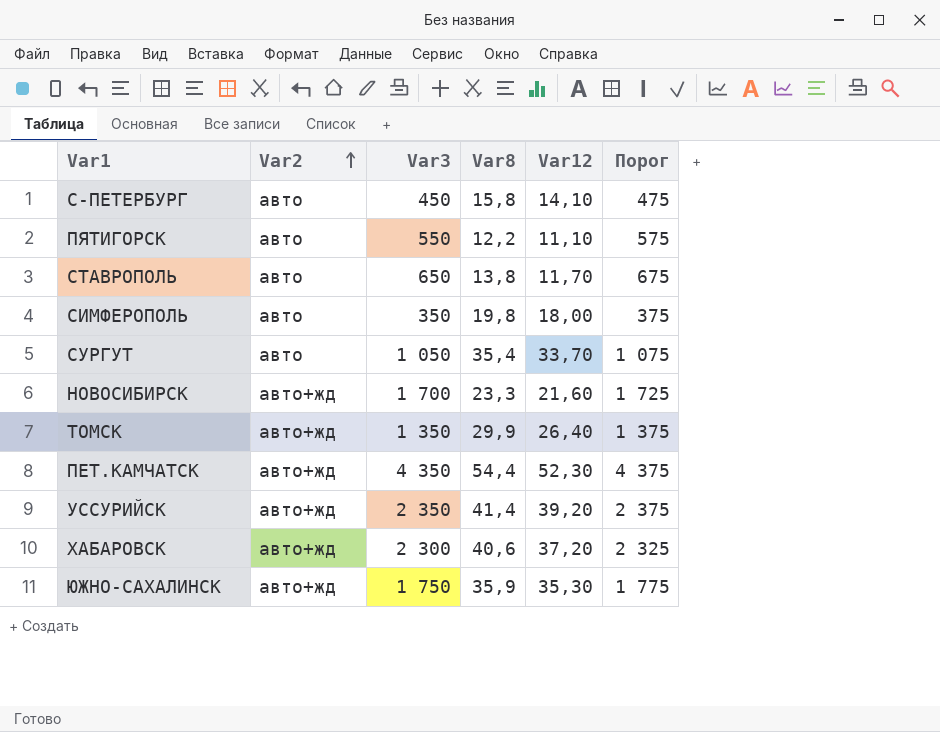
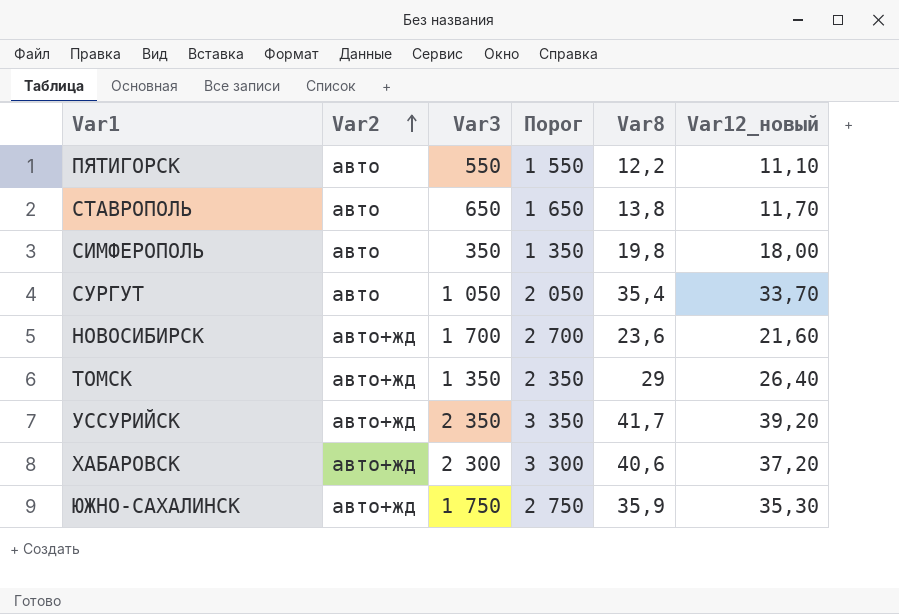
column Порог | formula: [Var3] + 25 -> [Var3] + 1000
column Порог | position: 6 -> 4
column name: Var12 -> Var12_новый
row С-ПЕТЕРБУРГ: авто | 450 | 15,8 | 14,10 | 475 -> none
row ПЕТ.КАМЧАТСК: авто+жд | 4 350 | 54,4 | 52,30 | 4 375 -> none
НОВОСИБИРСК | Var8: 23,3 -> 23,6
ТОМСК | Var8: 29,9 -> 29
УССУРИЙСК | Var8: 41,4 -> 41,7

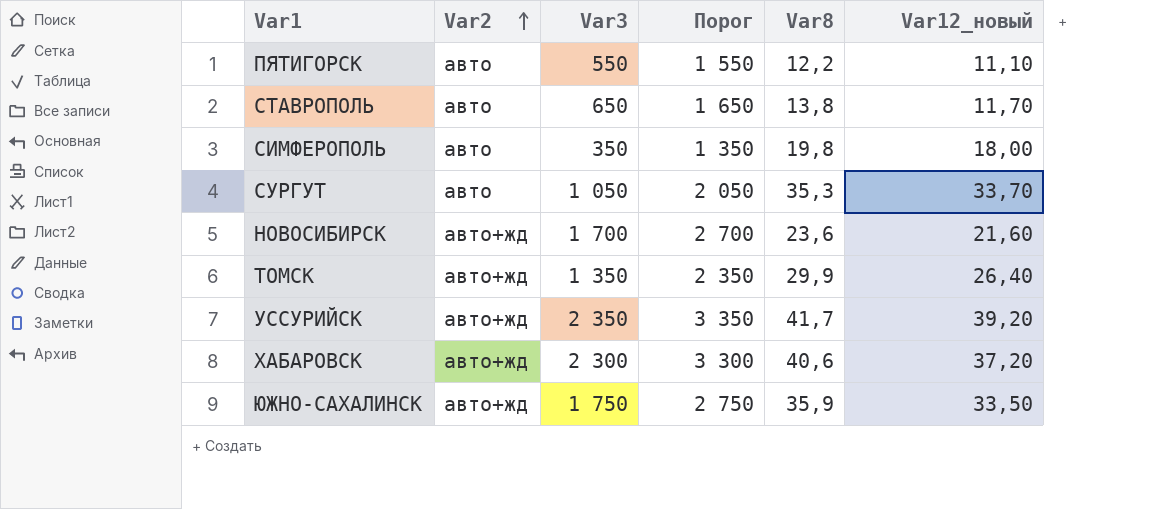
СУРГУТ | Var8: 35,4 -> 35,3
ТОМСК | Var8: 29 -> 29,9
ЮЖНО-САХАЛИНСК | Var12_новый: 35,30 -> 33,50

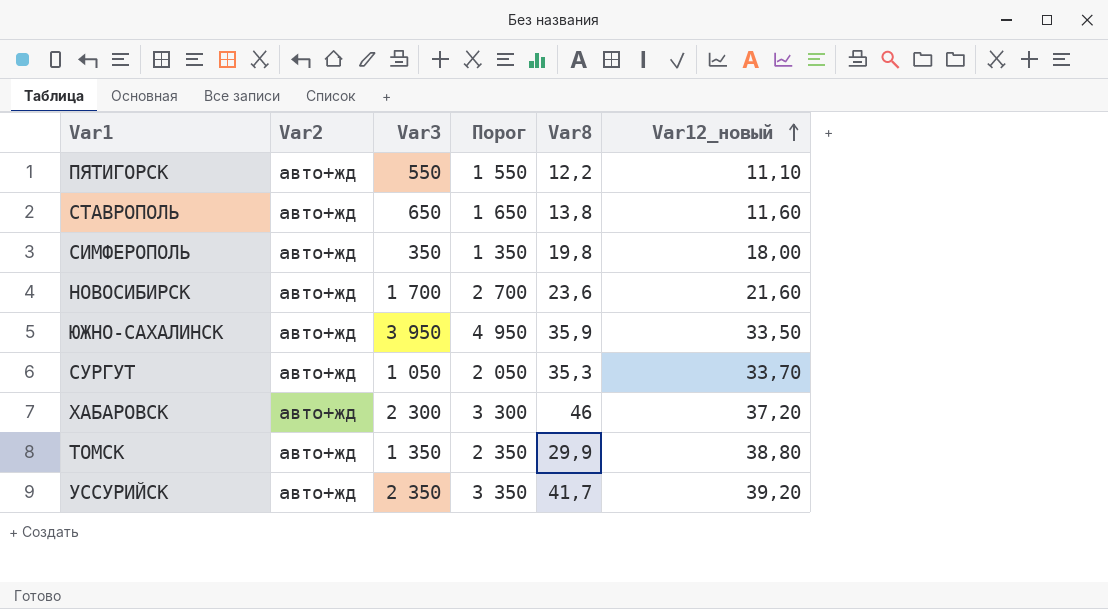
row order: Var2 ascending -> Var12_новый ascending
ПЯТИГОРСК | Var2: авто -> авто+жд
СТАВРОПОЛЬ | Var2: авто -> авто+жд
СТАВРОПОЛЬ | Var12_новый: 11,70 -> 11,60
СИМФЕРОПОЛЬ | Var2: авто -> авто+жд
ЮЖНО-САХАЛИНСК | Var3: 1 750 -> 3 950
ЮЖНО-САХАЛИНСК | Порог: 2 750 -> 4 950
СУРГУТ | Var2: авто -> авто+жд
ХАБАРОВСК | Var8: 40,6 -> 46
ТОМСК | Var12_новый: 26,40 -> 38,80

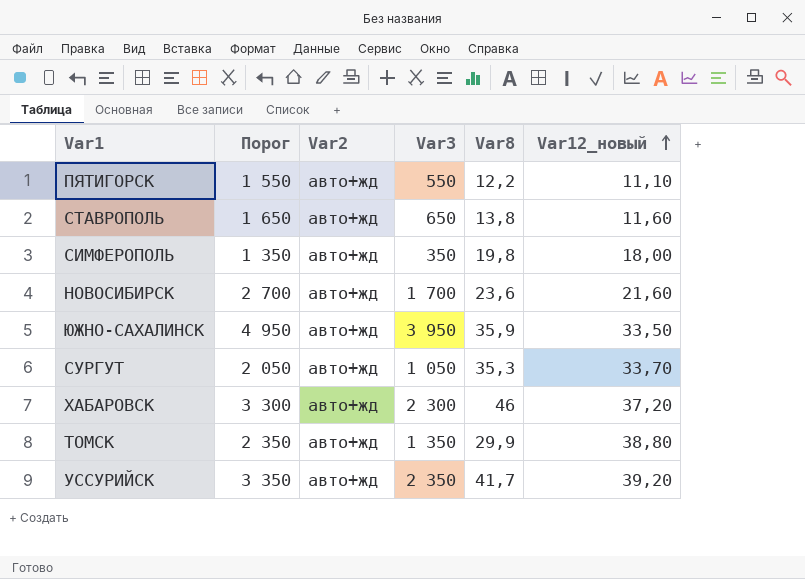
column Порог | position: 4 -> 2

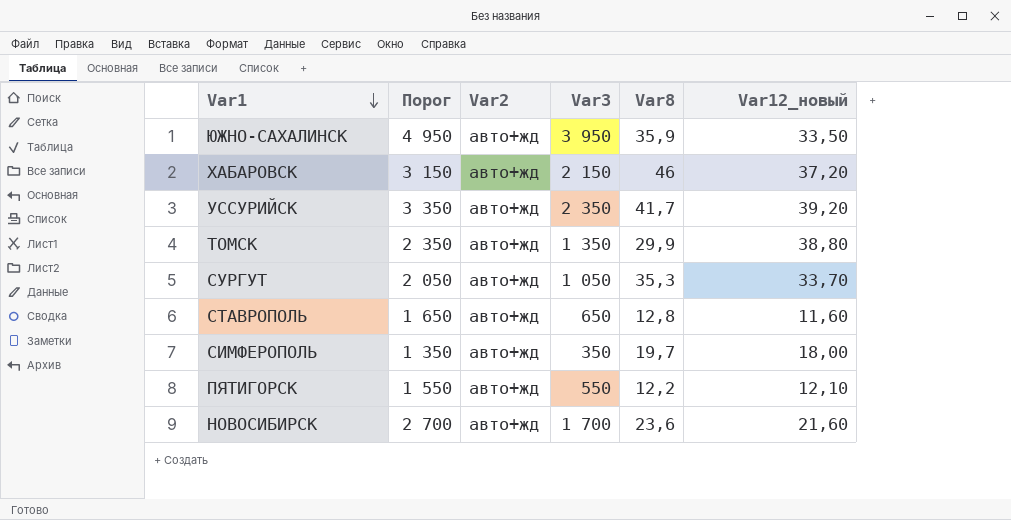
row order: Var12_новый ascending -> Var1 descending
ХАБАРОВСК | Порог: 3 300 -> 3 150
ХАБАРОВСК | Var3: 2 300 -> 2 150
СТАВРОПОЛЬ | Var8: 13,8 -> 12,8
СИМФЕРОПОЛЬ | Var8: 19,8 -> 19,7
ПЯТИГОРСК | Var12_новый: 11,10 -> 12,10

